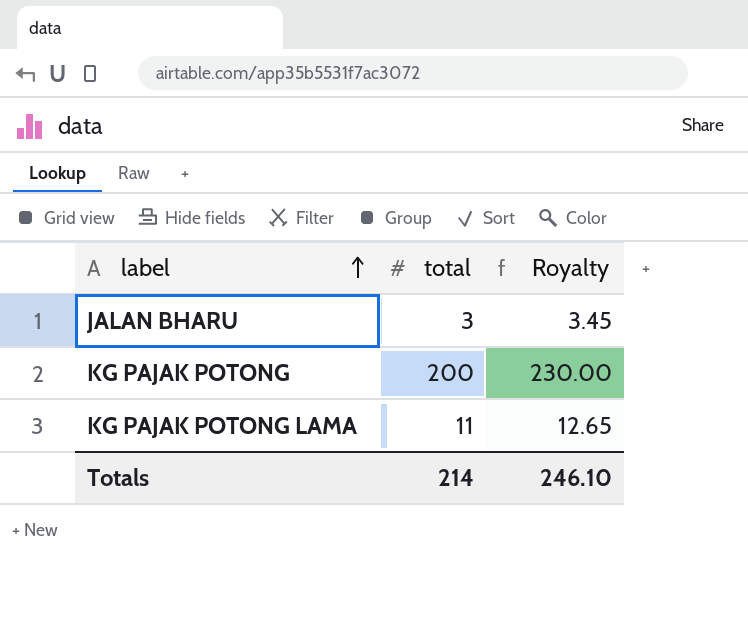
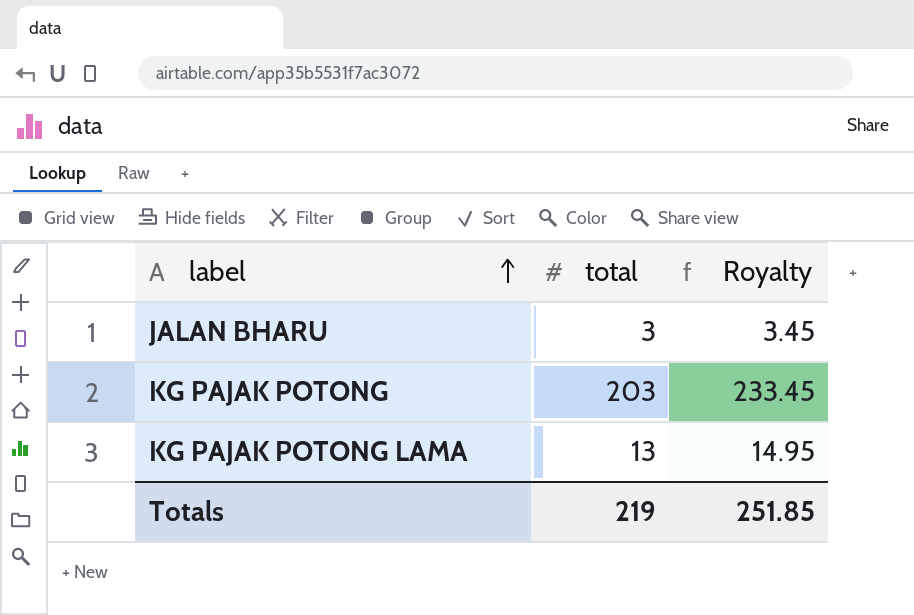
KG PAJAK POTONG | total: 200 -> 203
KG PAJAK POTONG | Royalty: 230.00 -> 233.45
KG PAJAK POTONG LAMA | total: 11 -> 13
KG PAJAK POTONG LAMA | Royalty: 12.65 -> 14.95
Totals | total: 214 -> 219
Totals | Royalty: 246.10 -> 251.85

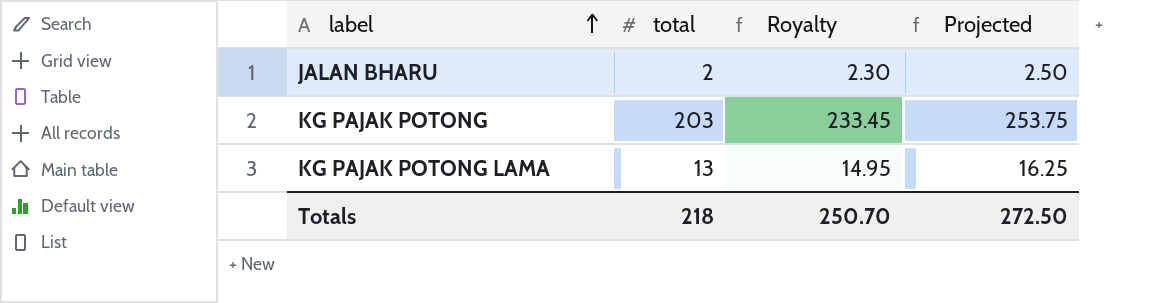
column Projected | formula: none -> [total] * 1.25
JALAN BHARU | total: 3 -> 2
JALAN BHARU | Royalty: 3.45 -> 2.30
Totals | total: 219 -> 218
Totals | Royalty: 251.85 -> 250.70

